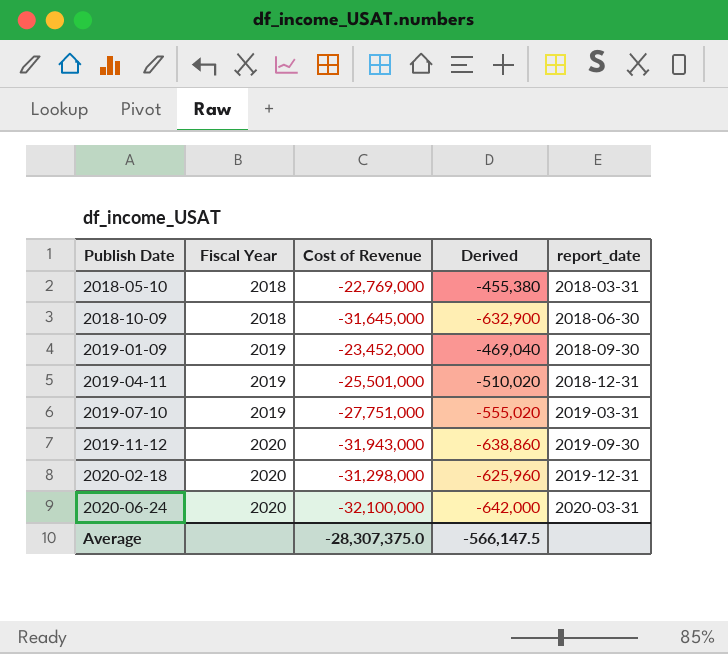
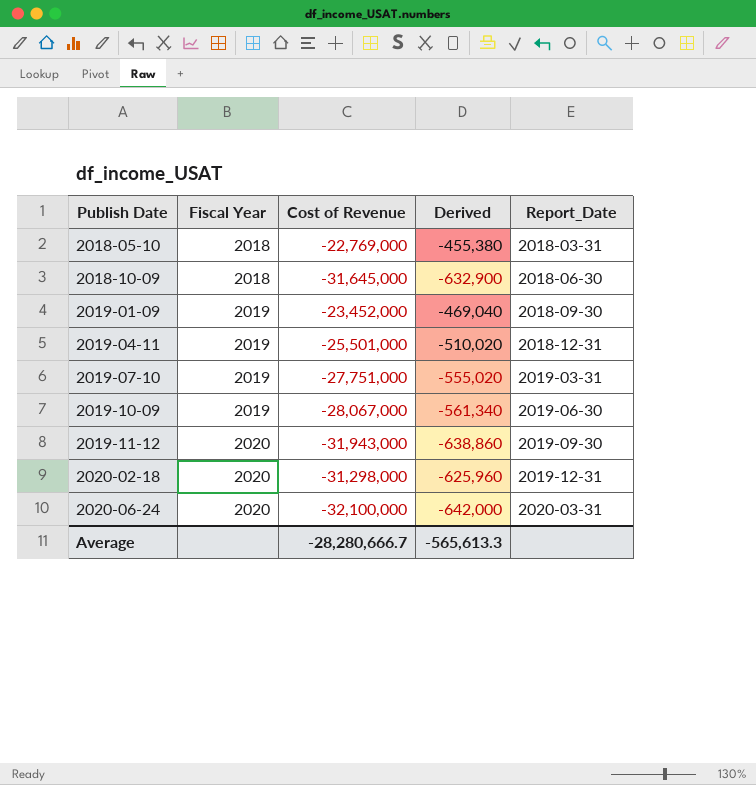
column name: report_date -> Report_Date
row 2019-10-09: none -> 2019 | -28,067,000 | -561,340 | 2019-06-30
Average | Cost of Revenue: -28,307,375.0 -> -28,280,666.7
Average | Derived: -566,147.5 -> -565,613.3

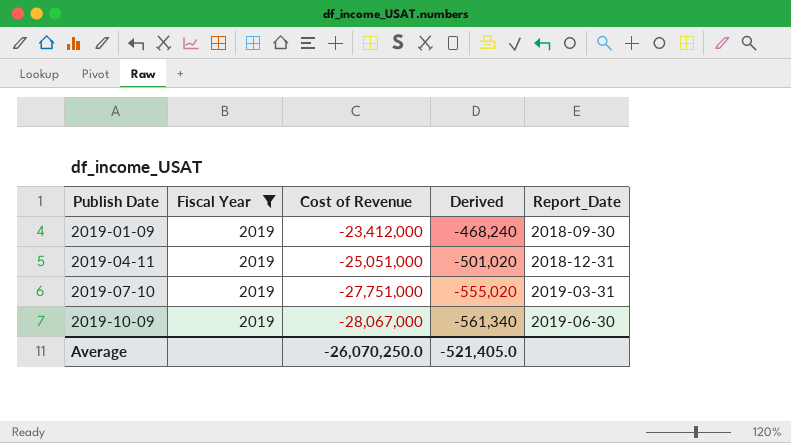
filter: none -> Fiscal Year = 2019
2019-01-09 | Cost of Revenue: -23,452,000 -> -23,412,000
2019-01-09 | Derived: -469,040 -> -468,240
2019-04-11 | Cost of Revenue: -25,501,000 -> -25,051,000
2019-04-11 | Derived: -510,020 -> -501,020
Average | Cost of Revenue: -28,280,666.7 -> -26,070,250.0
Average | Derived: -565,613.3 -> -521,405.0

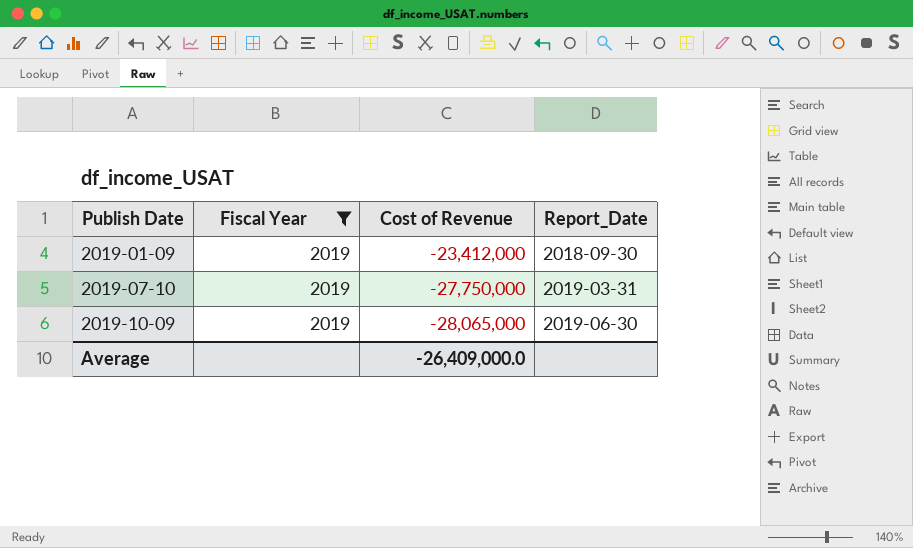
column Derived | formula: [Cost of Revenue] * 0.02 -> none
row 2019-04-11: 2019 | -25,051,000 | -501,020 | 2018-12-31 -> none
2019-07-10 | Cost of Revenue: -27,751,000 -> -27,750,000
2019-10-09 | Cost of Revenue: -28,067,000 -> -28,065,000
Average | Cost of Revenue: -26,070,250.0 -> -26,409,000.0

